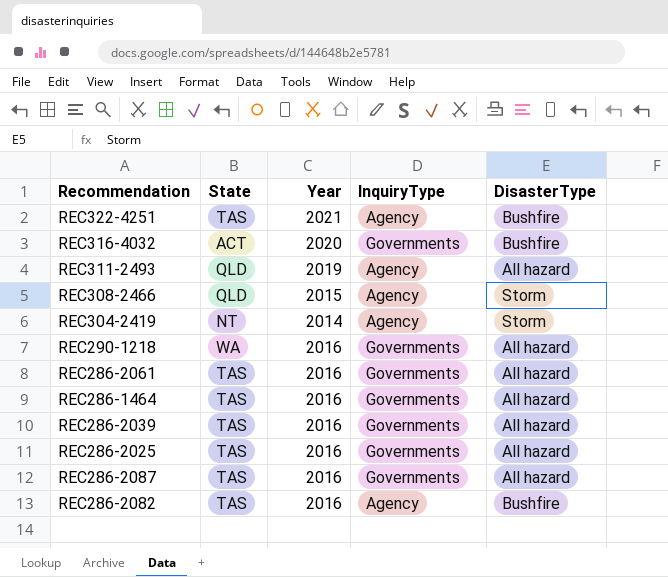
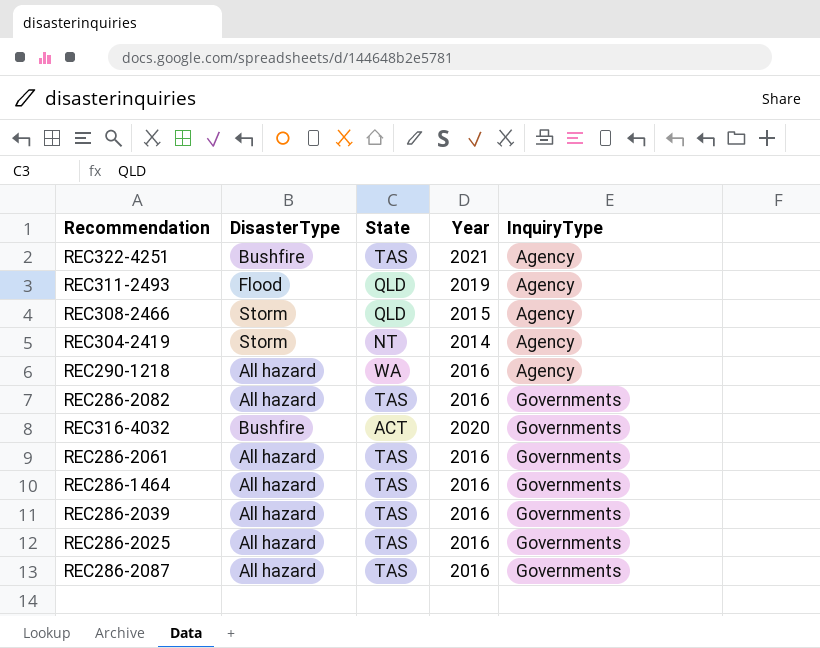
row order: none -> InquiryType ascending
column DisasterType | position: 5 -> 2
REC311-2493 | DisasterType: All hazard -> Flood
REC290-1218 | InquiryType: Governments -> Agency
REC286-2082 | DisasterType: Bushfire -> All hazard
REC286-2082 | InquiryType: Agency -> Governments

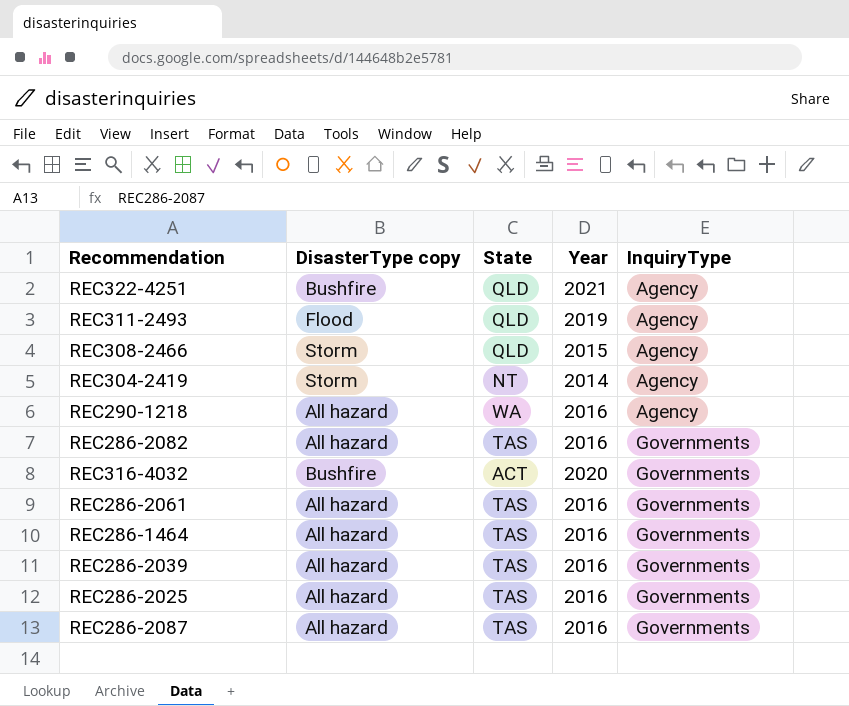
column name: DisasterType -> DisasterType copy
REC322-4251 | State: TAS -> QLD

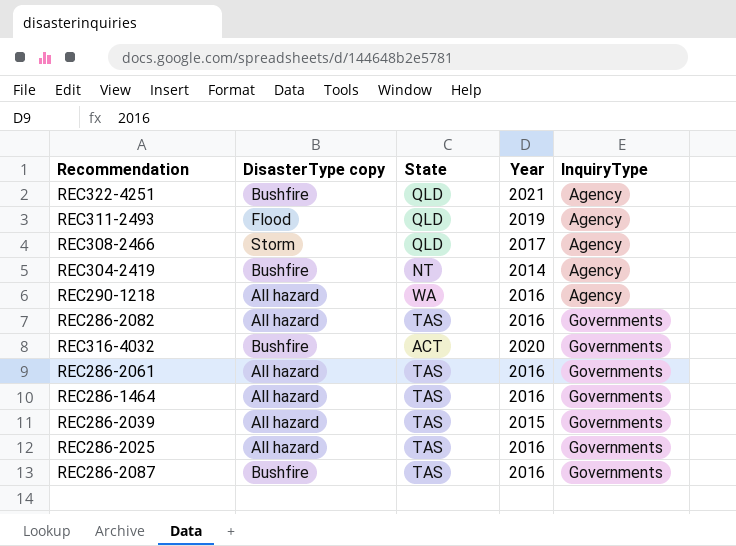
REC308-2466 | Year: 2015 -> 2017
REC304-2419 | DisasterType copy: Storm -> Bushfire
REC286-2039 | Year: 2016 -> 2015
REC286-2087 | DisasterType copy: All hazard -> Bushfire

